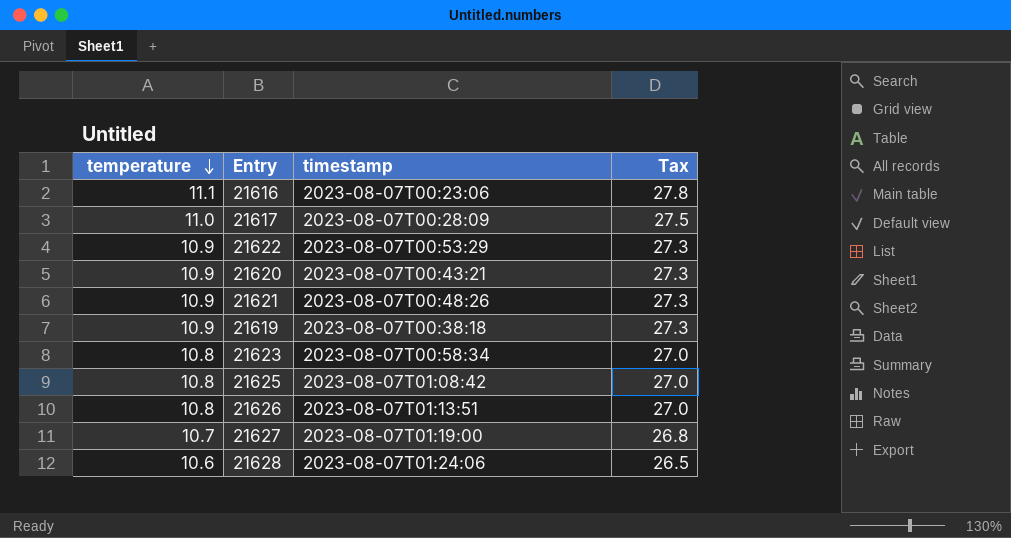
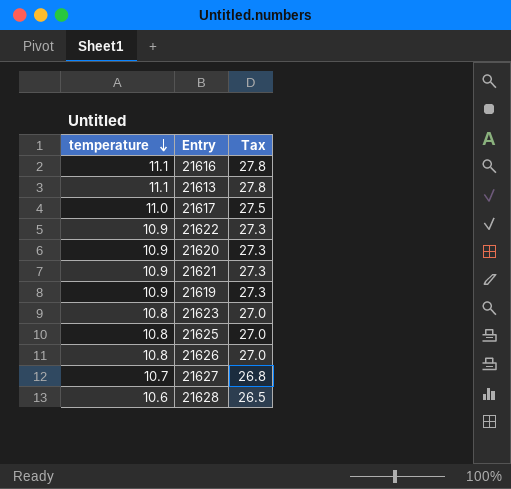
column timestamp | position: 3 -> none
row 21613: none -> 11.1 | 27.8

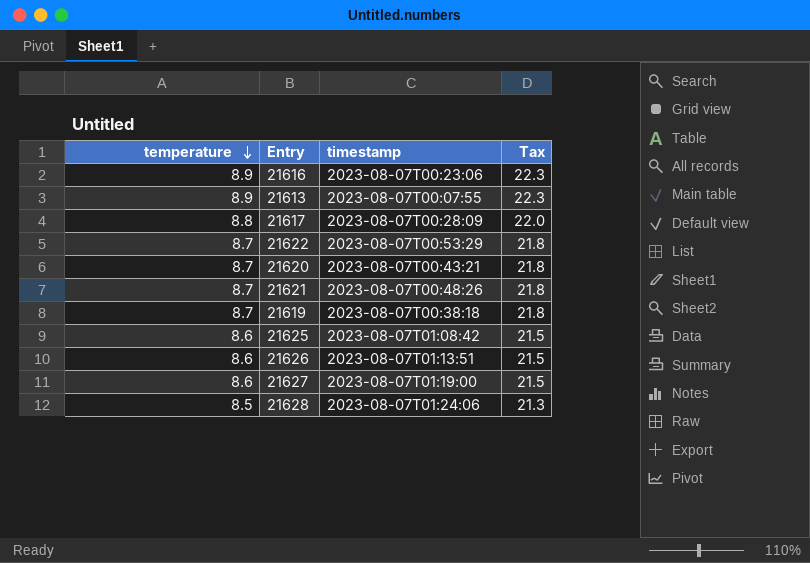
column timestamp | position: none -> 3
row 21623: 10.8 | 27.0 -> none
21616 | temperature: 11.1 -> 8.9
21616 | Tax: 27.8 -> 22.3
21613 | temperature: 11.1 -> 8.9
21613 | Tax: 27.8 -> 22.3
21617 | temperature: 11.0 -> 8.8
21617 | Tax: 27.5 -> 22.0
21622 | temperature: 10.9 -> 8.7
21622 | Tax: 27.3 -> 21.8
21620 | temperature: 10.9 -> 8.7
21620 | Tax: 27.3 -> 21.8
21621 | temperature: 10.9 -> 8.7
21621 | Tax: 27.3 -> 21.8
21619 | temperature: 10.9 -> 8.7
21619 | Tax: 27.3 -> 21.8
21625 | temperature: 10.8 -> 8.6
21625 | Tax: 27.0 -> 21.5
21626 | temperature: 10.8 -> 8.6
21626 | Tax: 27.0 -> 21.5
21627 | temperature: 10.7 -> 8.6
21627 | Tax: 26.8 -> 21.5
21628 | temperature: 10.6 -> 8.5
21628 | Tax: 26.5 -> 21.3

